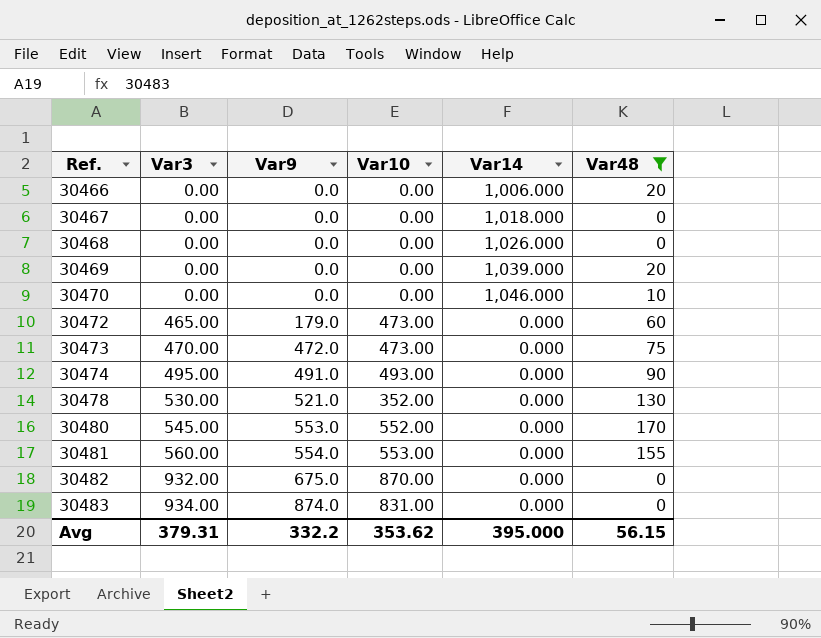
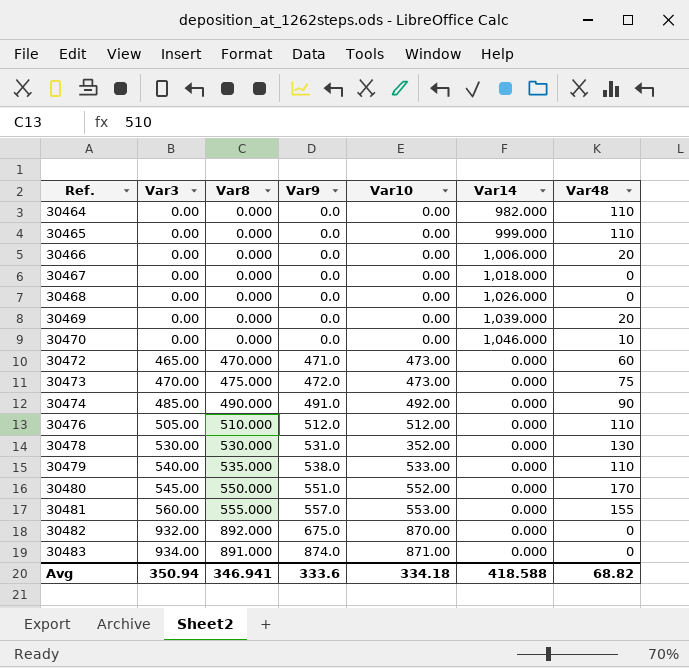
filter: Var48 != 110 -> none
column Var8 | position: none -> 3
30472 | Var9: 179.0 -> 471.0
30474 | Var3: 495.00 -> 485.00
30474 | Var10: 493.00 -> 492.00
30478 | Var9: 521.0 -> 531.0
30480 | Var9: 553.0 -> 551.0
30481 | Var9: 554.0 -> 557.0
30483 | Var10: 831.00 -> 871.00
Avg | Var3: 379.31 -> 350.94
Avg | Var9: 332.2 -> 333.6
Avg | Var10: 353.62 -> 334.18
Avg | Var14: 395.000 -> 418.588
Avg | Var48: 56.15 -> 68.82

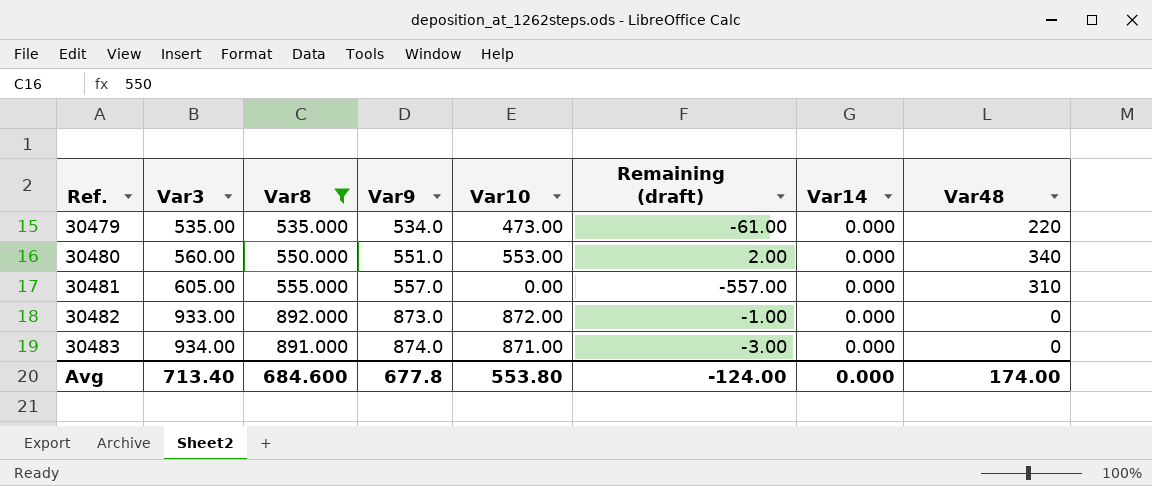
filter: none -> Var8 >= 535.000
column Remaining (draft) | formula: none -> [Var10] - [Var9]
30479 | Var3: 540.00 -> 535.00
30479 | Var9: 538.0 -> 534.0
30479 | Var10: 533.00 -> 473.00
30479 | Var48: 110 -> 220
30480 | Var3: 545.00 -> 560.00
30480 | Var10: 552.00 -> 553.00
30480 | Var48: 170 -> 340
30481 | Var3: 560.00 -> 605.00
30481 | Var10: 553.00 -> 0.00
30481 | Var48: 155 -> 310
30482 | Var3: 932.00 -> 933.00
30482 | Var9: 675.0 -> 873.0
30482 | Var10: 870.00 -> 872.00
Avg | Var3: 350.94 -> 713.40
Avg | Var8: 346.941 -> 684.600
Avg | Var9: 333.6 -> 677.8
Avg | Var10: 334.18 -> 553.80
Avg | Var14: 418.588 -> 0.000
Avg | Var48: 68.82 -> 174.00

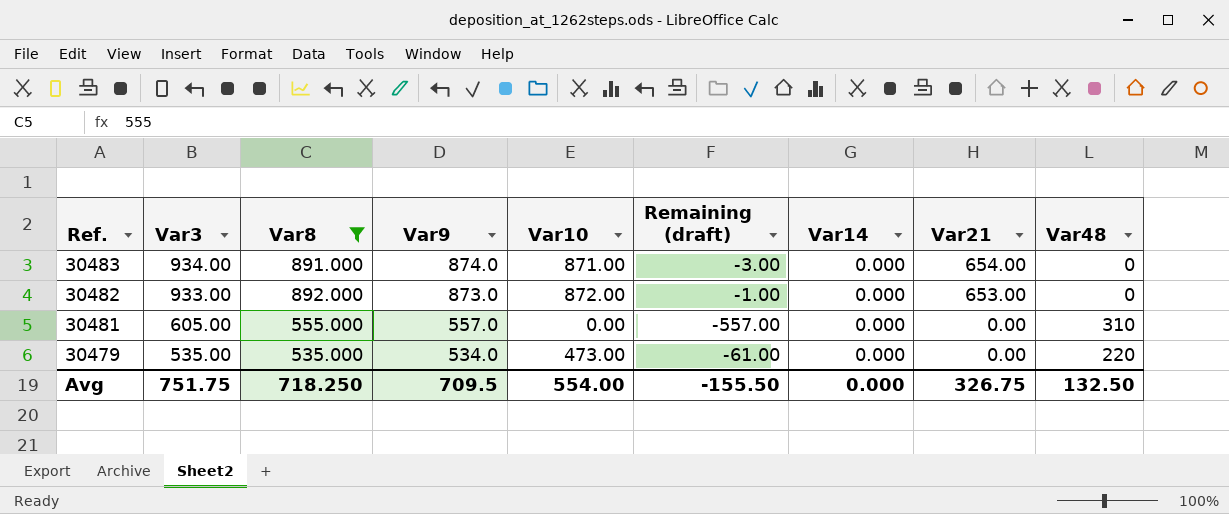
row order: Ref. ascending -> Ref. descending
column Var21 | position: none -> 8
row 30480: 560.00 | 550.000 | 551.0 | 553.00 | 2.00 | 0.000 | 340 -> none
Avg | Var3: 713.40 -> 751.75
Avg | Var8: 684.600 -> 718.250
Avg | Var9: 677.8 -> 709.5
Avg | Var10: 553.80 -> 554.00
Avg | Remaining (draft): -124.00 -> -155.50
Avg | Var48: 174.00 -> 132.50

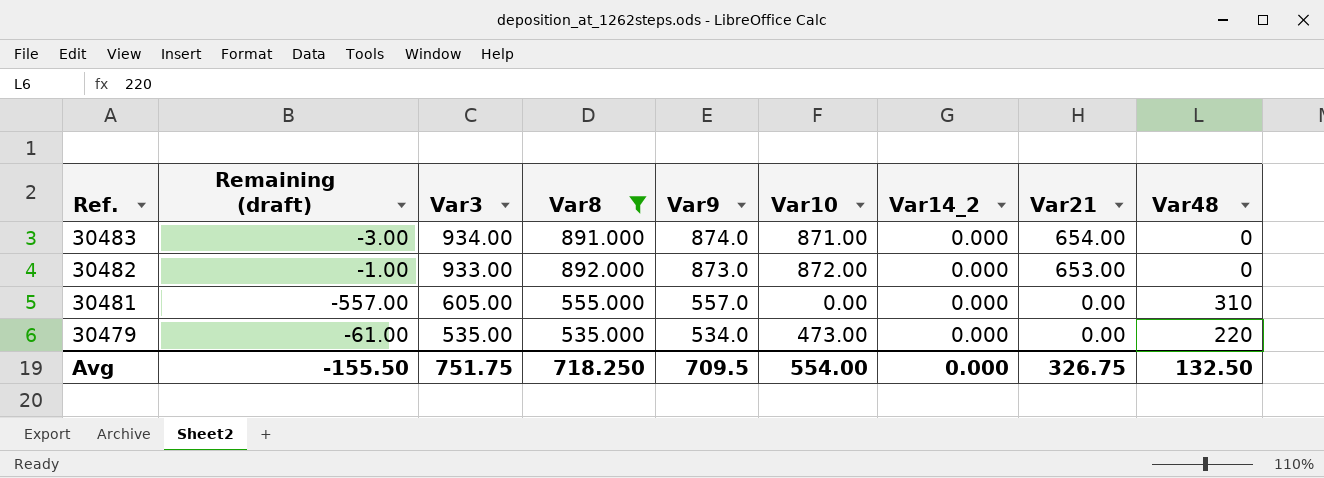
column Remaining (draft) | position: 6 -> 2
column name: Var14 -> Var14_2

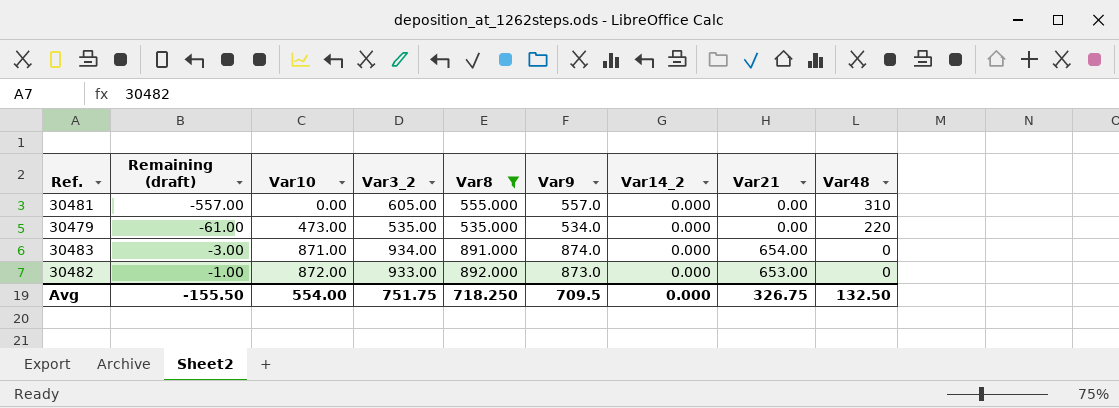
row order: Ref. descending -> Remaining (draft) ascending
column Var10 | position: 6 -> 3
column name: Var3 -> Var3_2

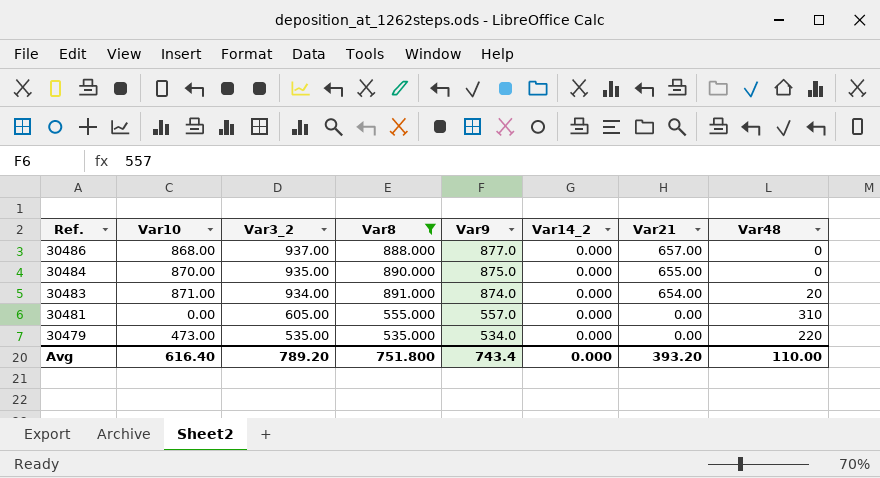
row order: Remaining (draft) ascending -> Ref. descending
column Remaining (draft) | formula: [Var10] - [Var9] -> none
row 30482: -1.00 | 872.00 | 933.00 | 892.000 | 873.0 | 0.000 | 653.00 | 0 -> none
row 30486: none -> 868.00 | 937.00 | 888.000 | 877.0 | 0.000 | 657.00 | 0
row 30484: none -> 870.00 | 935.00 | 890.000 | 875.0 | 0.000 | 655.00 | 0
30483 | Var48: 0 -> 20
Avg | Var10: 554.00 -> 616.40
Avg | Var3_2: 751.75 -> 789.20
Avg | Var8: 718.250 -> 751.800
Avg | Var9: 709.5 -> 743.4
Avg | Var21: 326.75 -> 393.20
Avg | Var48: 132.50 -> 110.00

